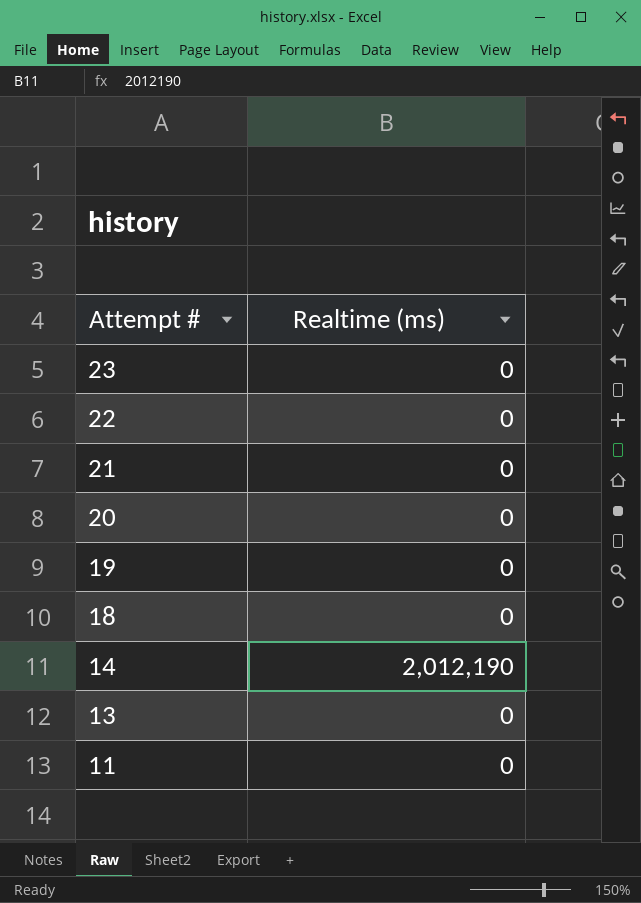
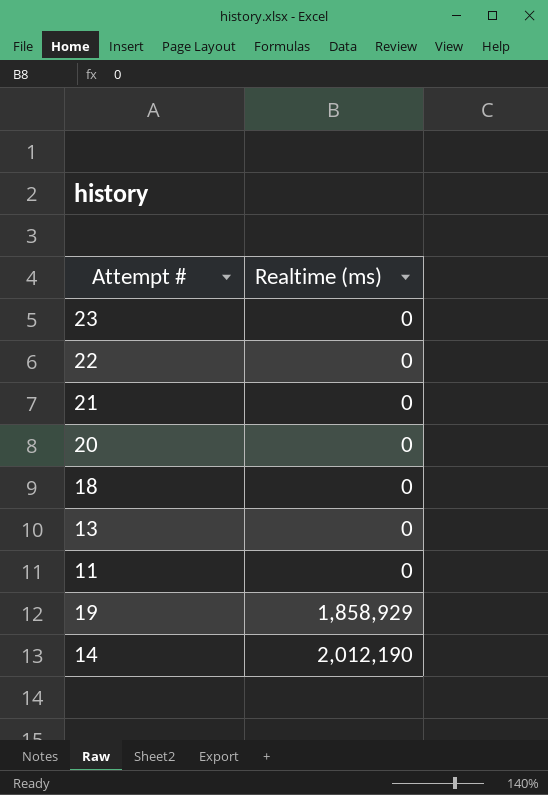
row order: Attempt # descending -> Realtime (ms) ascending
19 | Realtime (ms): 0 -> 1,858,929

